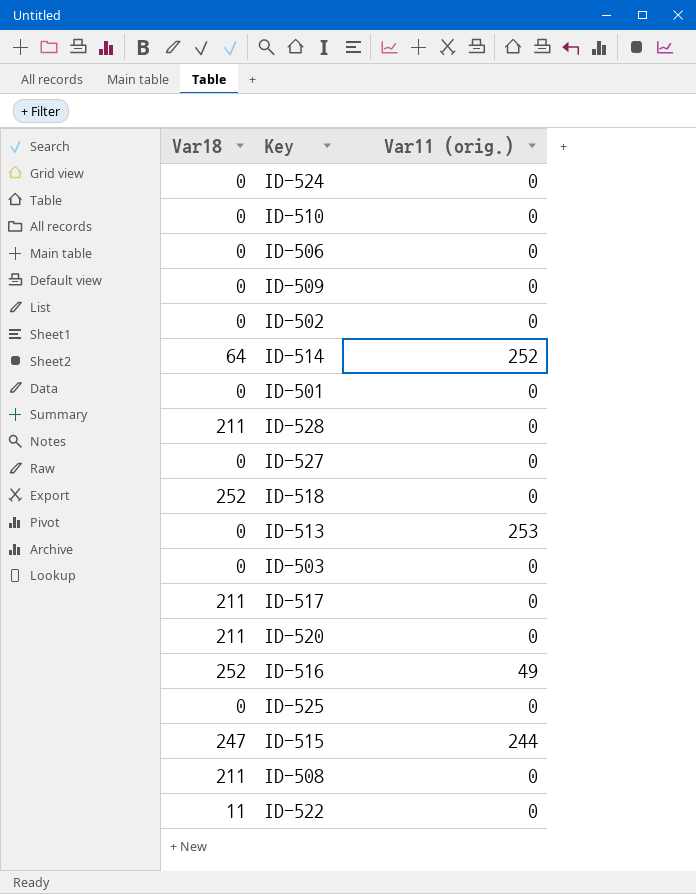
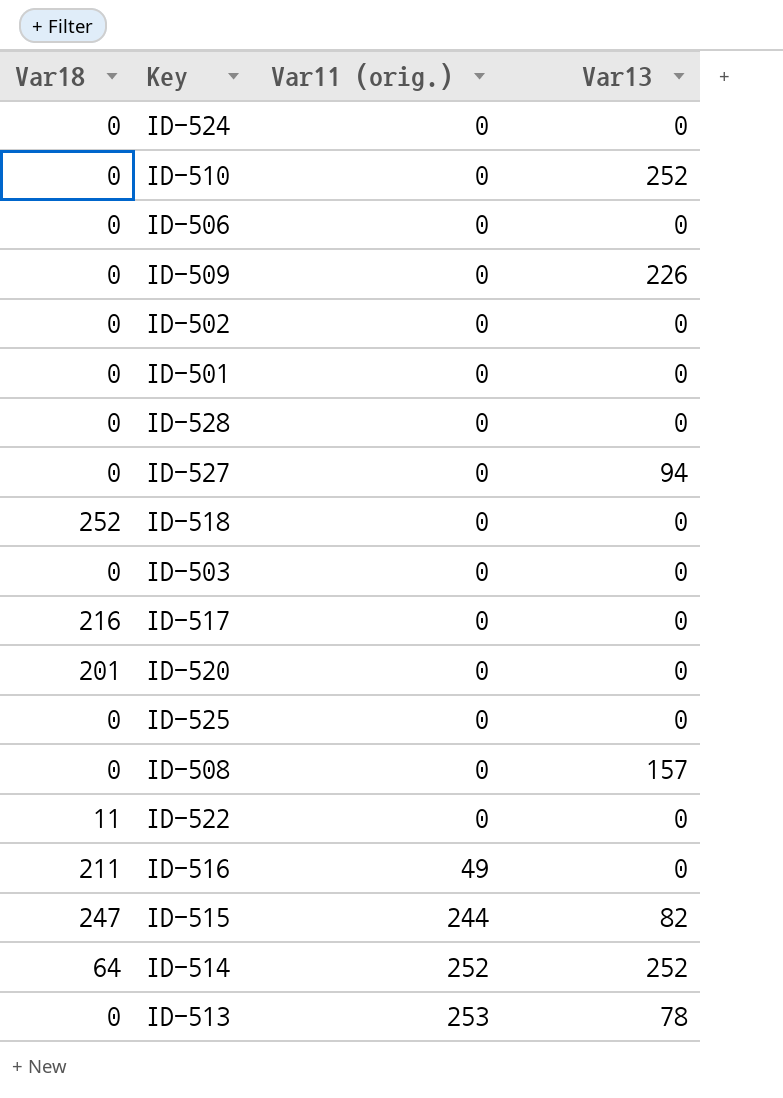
row order: none -> Var11 (orig.) ascending
column Var13 | position: none -> 4
ID-528 | Var18: 211 -> 0
ID-517 | Var18: 211 -> 216
ID-520 | Var18: 211 -> 201
ID-508 | Var18: 211 -> 0
ID-516 | Var18: 252 -> 211

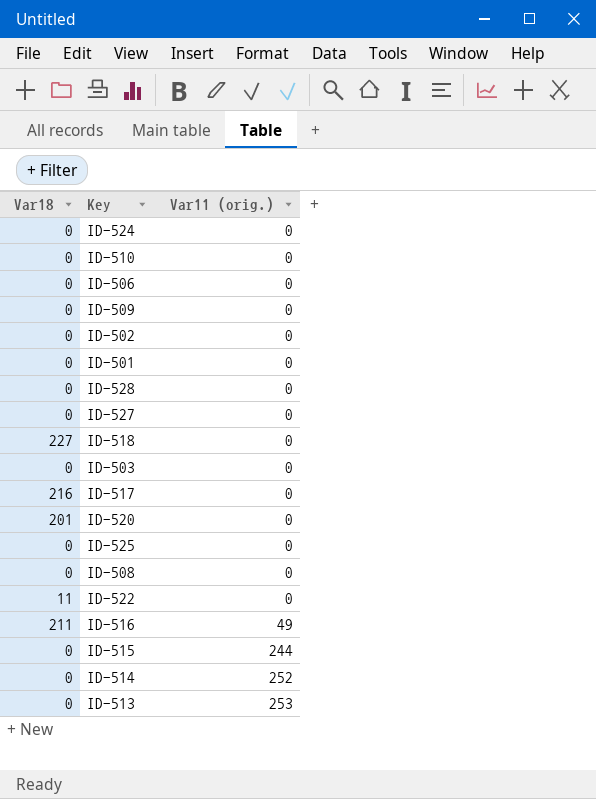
column Var13 | position: 4 -> none
ID-518 | Var18: 252 -> 227
ID-515 | Var18: 247 -> 0
ID-514 | Var18: 64 -> 0

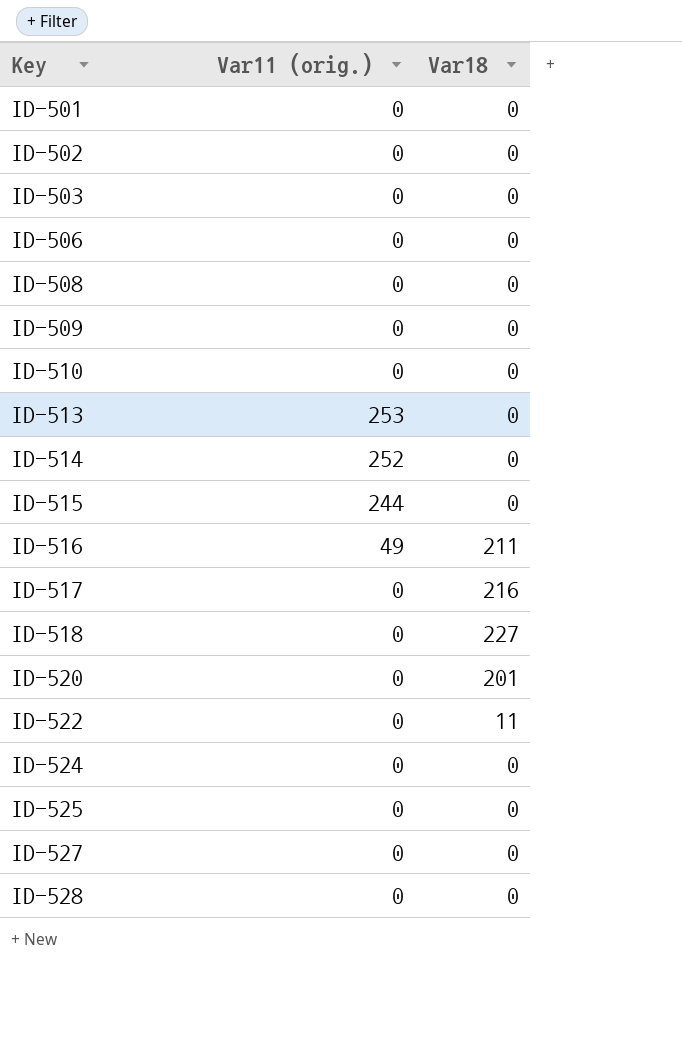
row order: Var11 (orig.) ascending -> Key ascending
column Var18 | position: 1 -> 3

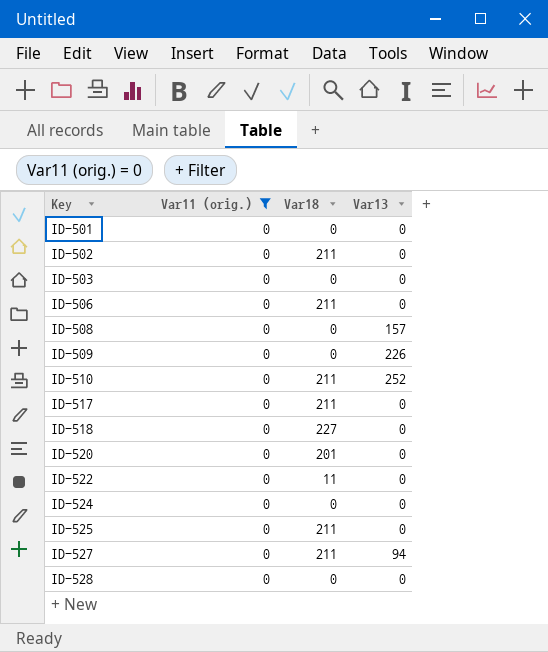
filter: none -> Var11 (orig.) = 0
column Var13 | position: none -> 4
ID-502 | Var18: 0 -> 211
ID-506 | Var18: 0 -> 211
ID-510 | Var18: 0 -> 211
ID-517 | Var18: 216 -> 211
ID-525 | Var18: 0 -> 211
ID-527 | Var18: 0 -> 211

